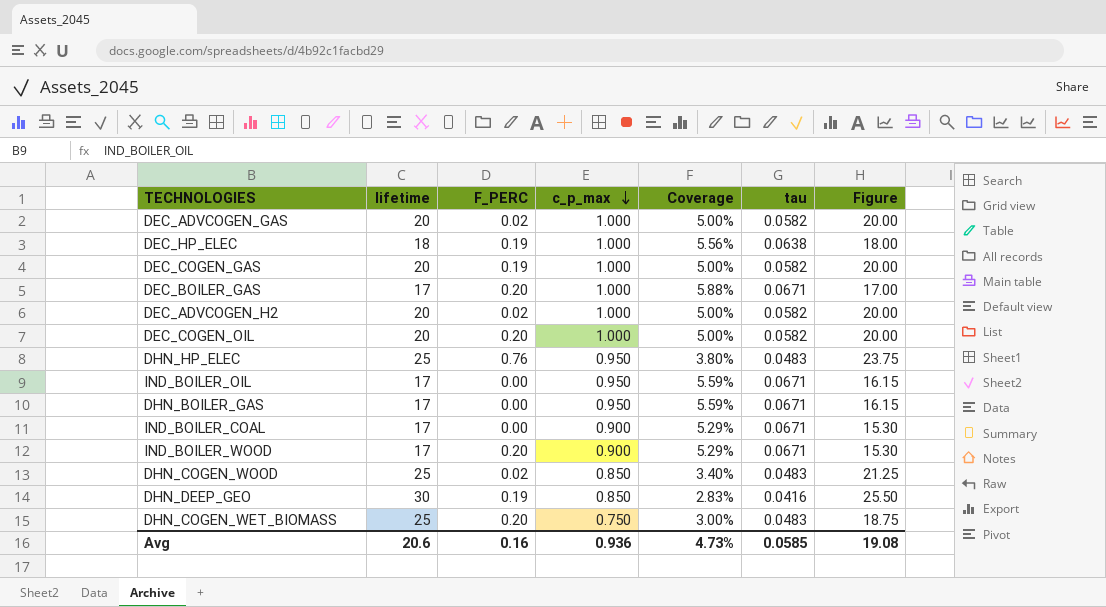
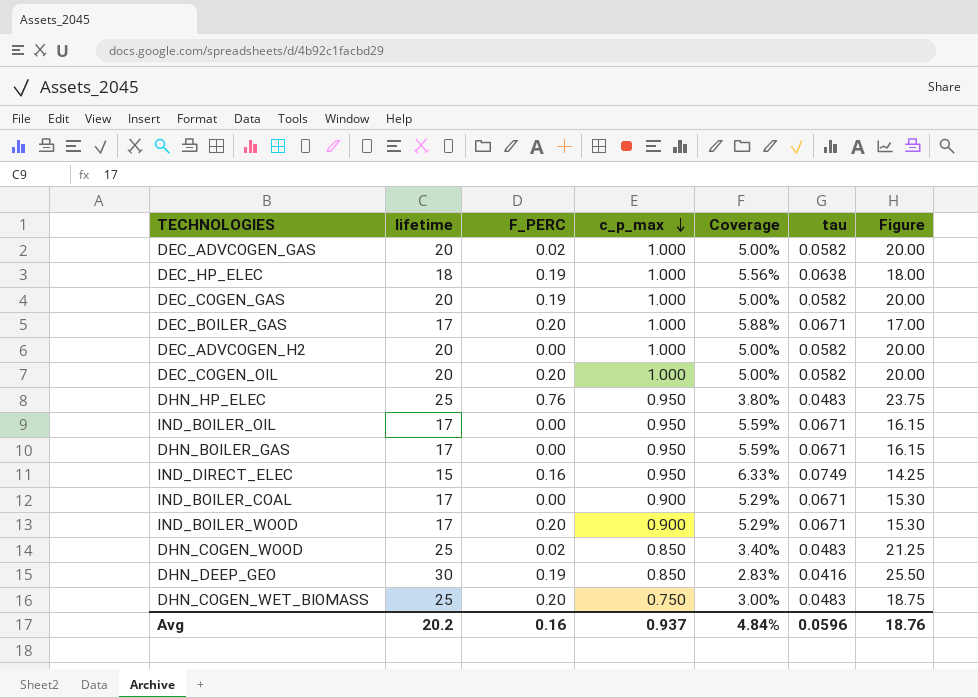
DEC_ADVCOGEN_H2 | F_PERC: 0.02 -> 0.00
row IND_DIRECT_ELEC: none -> 15 | 0.16 | 0.950 | 6.33% | 0.0749 | 14.25
Avg | lifetime: 20.6 -> 20.2
Avg | c_p_max: 0.936 -> 0.937
Avg | Coverage: 4.73% -> 4.84%
Avg | tau: 0.0585 -> 0.0596
Avg | Figure: 19.08 -> 18.76

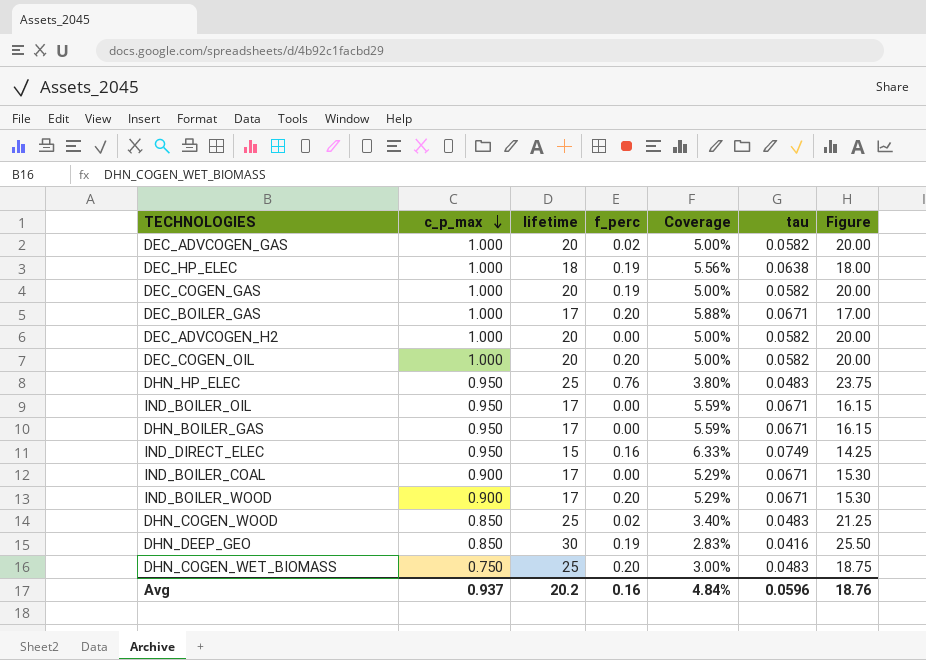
column c_p_max | position: 4 -> 2
column name: F_PERC -> f_perc

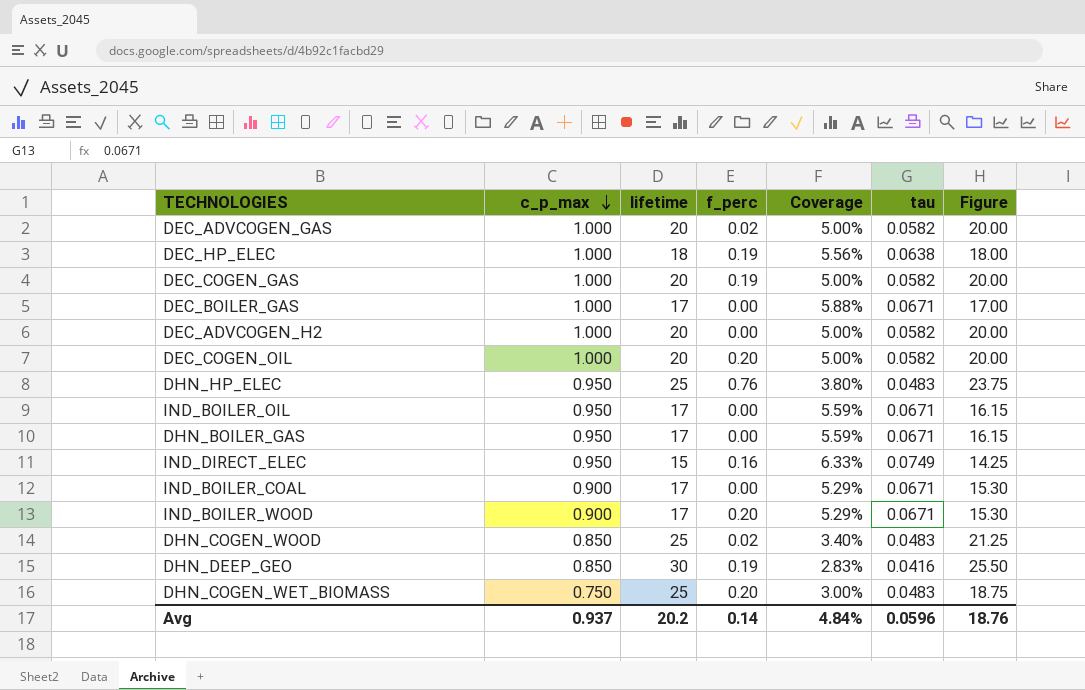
DEC_BOILER_GAS | f_perc: 0.20 -> 0.00
Avg | f_perc: 0.16 -> 0.14

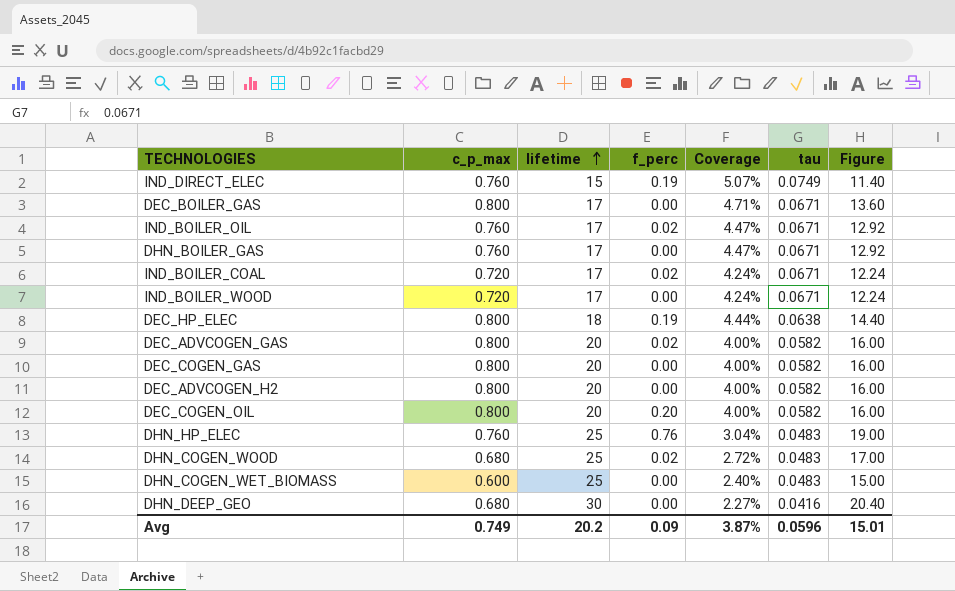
row order: c_p_max descending -> lifetime ascending
IND_DIRECT_ELEC | c_p_max: 0.950 -> 0.760
IND_DIRECT_ELEC | f_perc: 0.16 -> 0.19
IND_DIRECT_ELEC | Coverage: 6.33% -> 5.07%
IND_DIRECT_ELEC | Figure: 14.25 -> 11.40
DEC_BOILER_GAS | c_p_max: 1.000 -> 0.800
DEC_BOILER_GAS | Coverage: 5.88% -> 4.71%
DEC_BOILER_GAS | Figure: 17.00 -> 13.60
IND_BOILER_OIL | c_p_max: 0.950 -> 0.760
IND_BOILER_OIL | f_perc: 0.00 -> 0.02
IND_BOILER_OIL | Coverage: 5.59% -> 4.47%
IND_BOILER_OIL | Figure: 16.15 -> 12.92
DHN_BOILER_GAS | c_p_max: 0.950 -> 0.760
DHN_BOILER_GAS | Coverage: 5.59% -> 4.47%
DHN_BOILER_GAS | Figure: 16.15 -> 12.92
IND_BOILER_COAL | c_p_max: 0.900 -> 0.720
IND_BOILER_COAL | f_perc: 0.00 -> 0.02
IND_BOILER_COAL | Coverage: 5.29% -> 4.24%
IND_BOILER_COAL | Figure: 15.30 -> 12.24
IND_BOILER_WOOD | c_p_max: 0.900 -> 0.720
IND_BOILER_WOOD | f_perc: 0.20 -> 0.00
IND_BOILER_WOOD | Coverage: 5.29% -> 4.24%
IND_BOILER_WOOD | Figure: 15.30 -> 12.24
DEC_HP_ELEC | c_p_max: 1.000 -> 0.800
DEC_HP_ELEC | Coverage: 5.56% -> 4.44%
DEC_HP_ELEC | Figure: 18.00 -> 14.40
DEC_ADVCOGEN_GAS | c_p_max: 1.000 -> 0.800
DEC_ADVCOGEN_GAS | Coverage: 5.00% -> 4.00%
DEC_ADVCOGEN_GAS | Figure: 20.00 -> 16.00
DEC_COGEN_GAS | c_p_max: 1.000 -> 0.800
DEC_COGEN_GAS | f_perc: 0.19 -> 0.00
DEC_COGEN_GAS | Coverage: 5.00% -> 4.00%
DEC_COGEN_GAS | Figure: 20.00 -> 16.00
DEC_ADVCOGEN_H2 | c_p_max: 1.000 -> 0.800
DEC_ADVCOGEN_H2 | Coverage: 5.00% -> 4.00%
DEC_ADVCOGEN_H2 | Figure: 20.00 -> 16.00
DEC_COGEN_OIL | c_p_max: 1.000 -> 0.800
DEC_COGEN_OIL | Coverage: 5.00% -> 4.00%
DEC_COGEN_OIL | Figure: 20.00 -> 16.00
DHN_HP_ELEC | c_p_max: 0.950 -> 0.760
DHN_HP_ELEC | Coverage: 3.80% -> 3.04%
DHN_HP_ELEC | Figure: 23.75 -> 19.00
DHN_COGEN_WOOD | c_p_max: 0.850 -> 0.680
DHN_COGEN_WOOD | Coverage: 3.40% -> 2.72%
DHN_COGEN_WOOD | Figure: 21.25 -> 17.00
DHN_COGEN_WET_BIOMASS | c_p_max: 0.750 -> 0.600
DHN_COGEN_WET_BIOMASS | f_perc: 0.20 -> 0.00
DHN_COGEN_WET_BIOMASS | Coverage: 3.00% -> 2.40%
DHN_COGEN_WET_BIOMASS | Figure: 18.75 -> 15.00
DHN_DEEP_GEO | c_p_max: 0.850 -> 0.680
DHN_DEEP_GEO | f_perc: 0.19 -> 0.00
DHN_DEEP_GEO | Coverage: 2.83% -> 2.27%
DHN_DEEP_GEO | Figure: 25.50 -> 20.40
Avg | c_p_max: 0.937 -> 0.749
Avg | f_perc: 0.14 -> 0.09
Avg | Coverage: 4.84% -> 3.87%
Avg | Figure: 18.76 -> 15.01

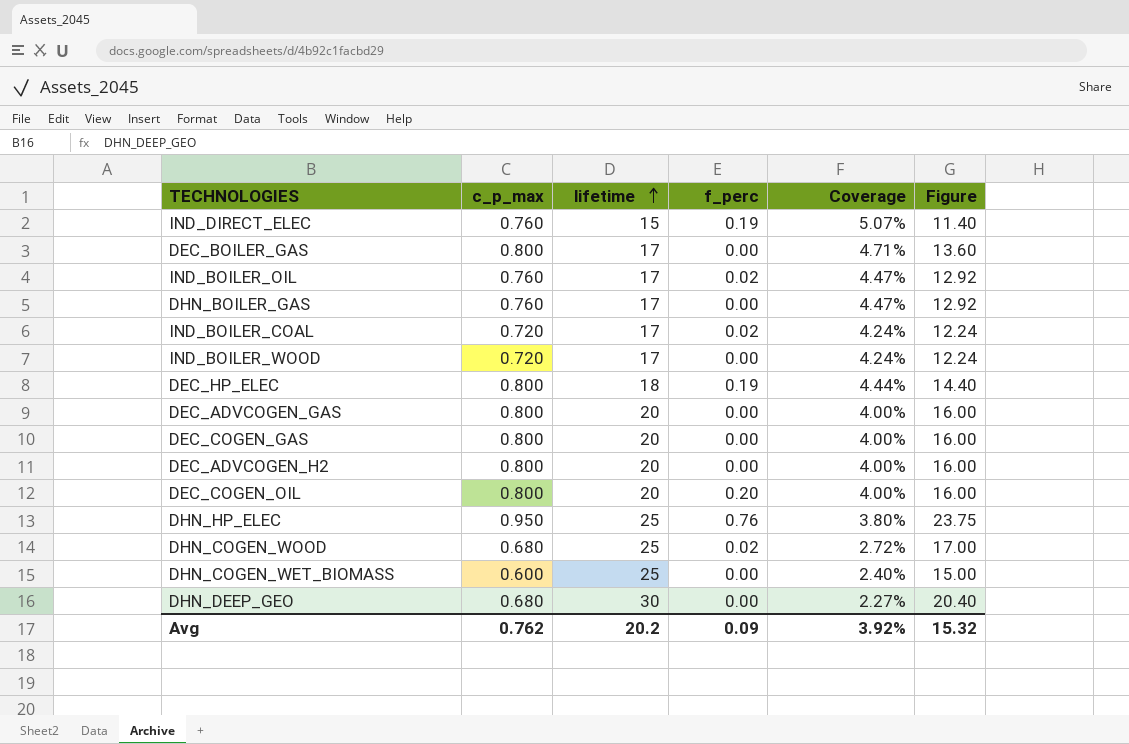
column tau | position: 6 -> none
DEC_ADVCOGEN_GAS | f_perc: 0.02 -> 0.00
DHN_HP_ELEC | c_p_max: 0.760 -> 0.950
DHN_HP_ELEC | Coverage: 3.04% -> 3.80%
DHN_HP_ELEC | Figure: 19.00 -> 23.75
Avg | c_p_max: 0.749 -> 0.762
Avg | Coverage: 3.87% -> 3.92%
Avg | Figure: 15.01 -> 15.32

